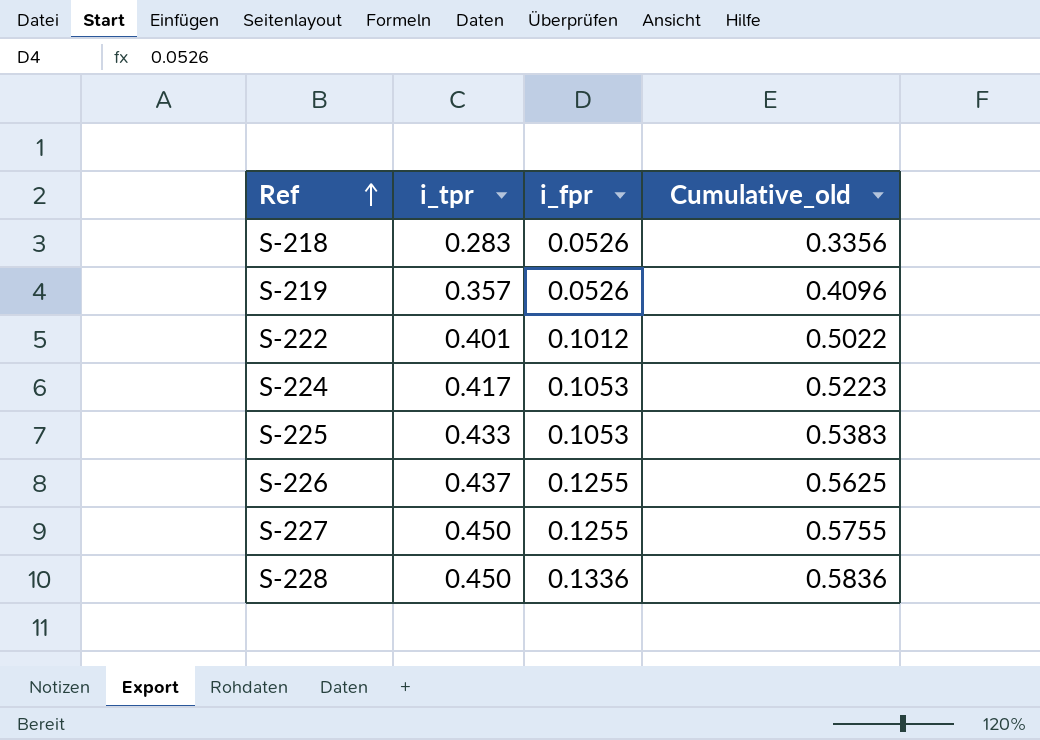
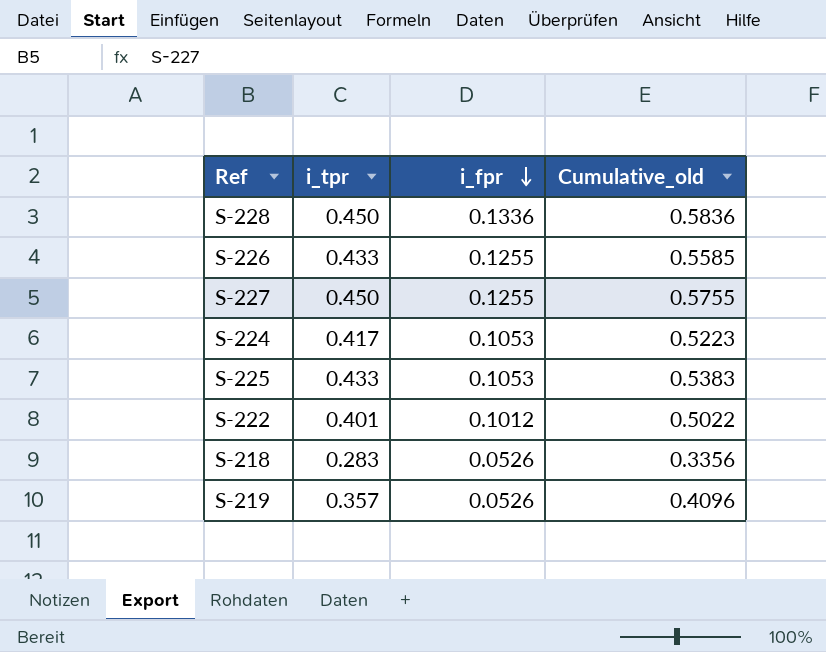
row order: Ref ascending -> i_fpr descending
S-226 | i_tpr: 0.437 -> 0.433
S-226 | Cumulative_old: 0.5625 -> 0.5585

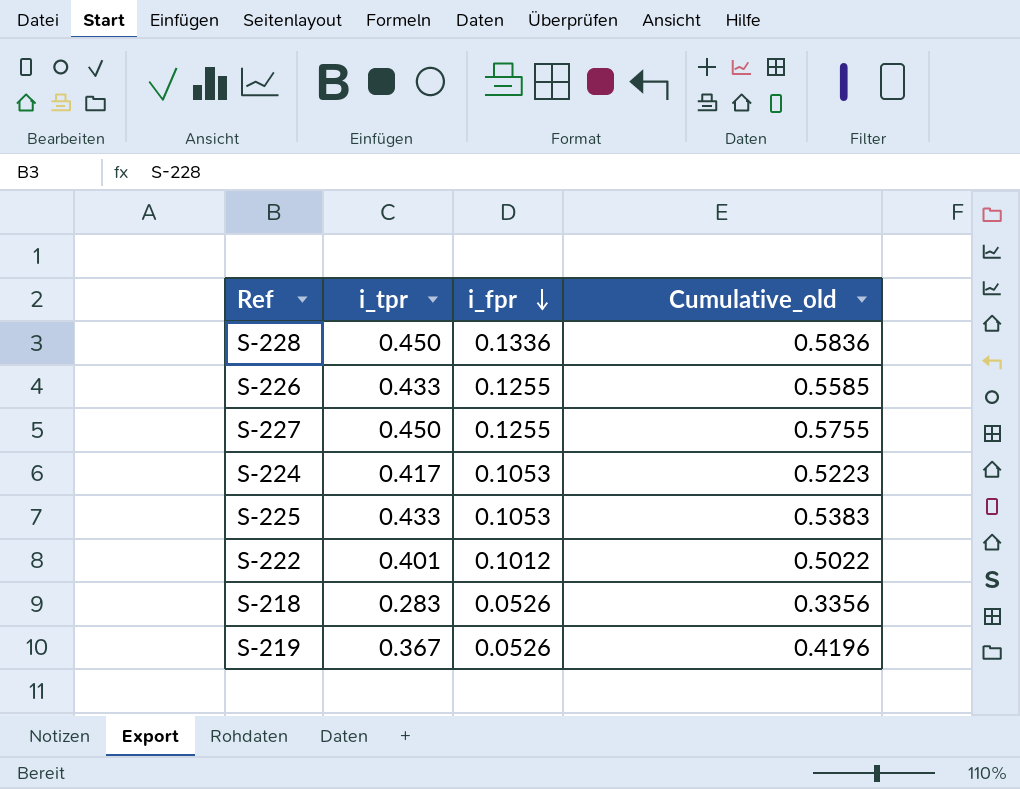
S-219 | i_tpr: 0.357 -> 0.367
S-219 | Cumulative_old: 0.4096 -> 0.4196

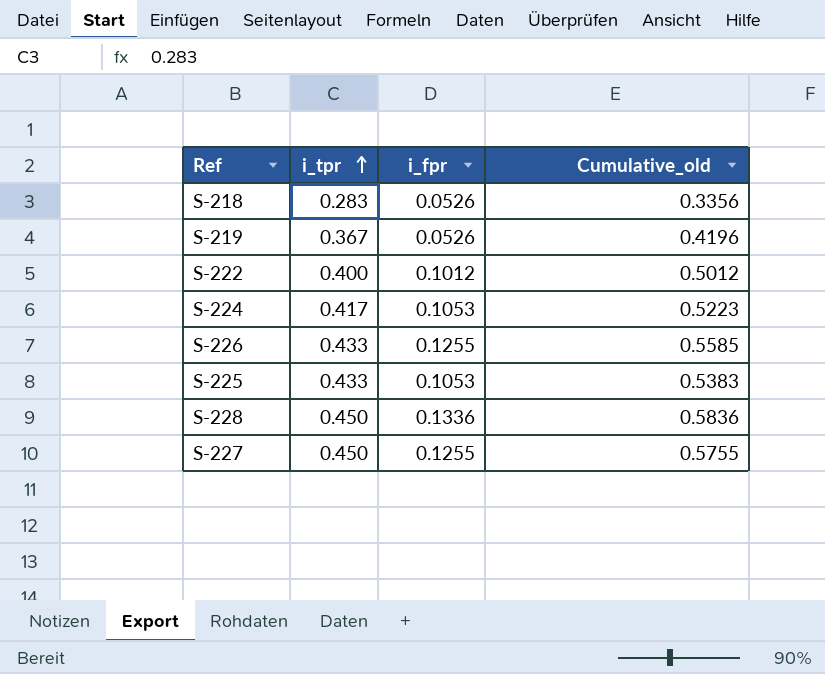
row order: i_fpr descending -> i_tpr ascending
S-222 | i_tpr: 0.401 -> 0.400
S-222 | Cumulative_old: 0.5022 -> 0.5012

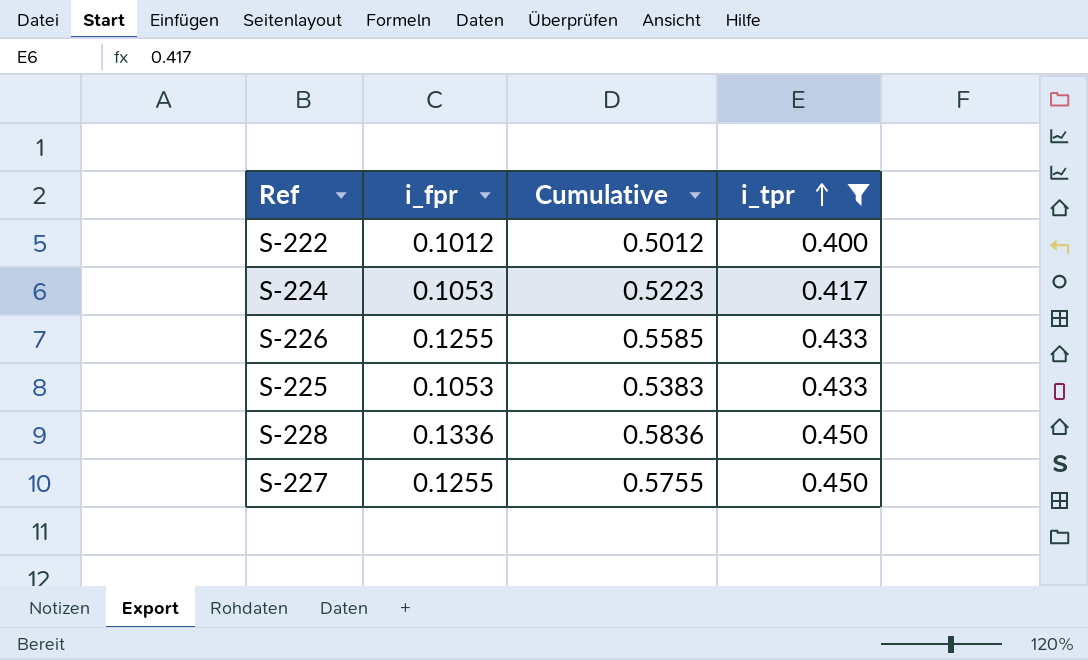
filter: none -> i_tpr >= 0.400
column name: Cumulative_old -> Cumulative
column i_tpr | position: 2 -> 4

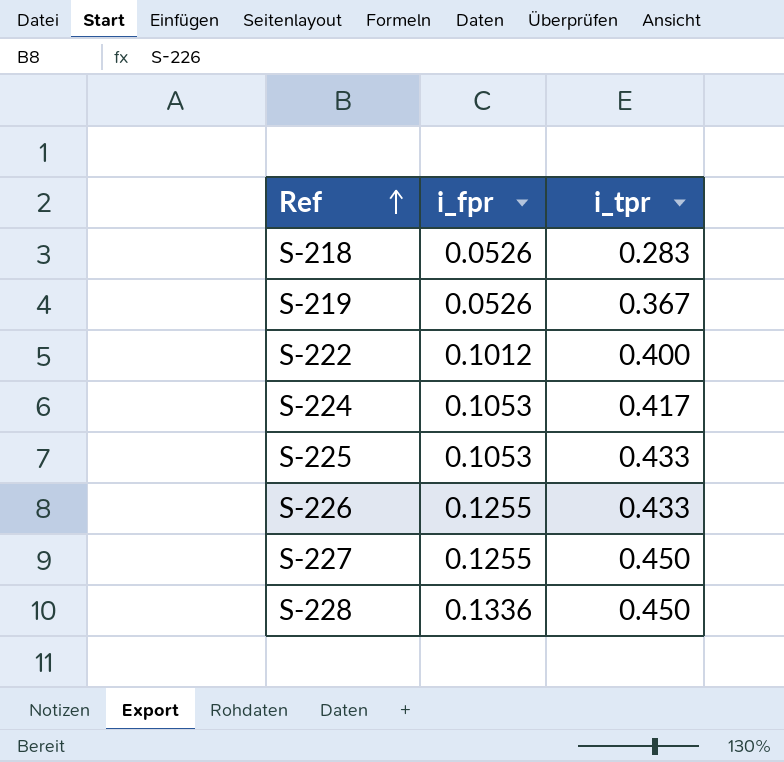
filter: i_tpr >= 0.400 -> none
row order: i_tpr ascending -> Ref ascending
column Cumulative | formula: [i_fpr] + [i_tpr] -> none

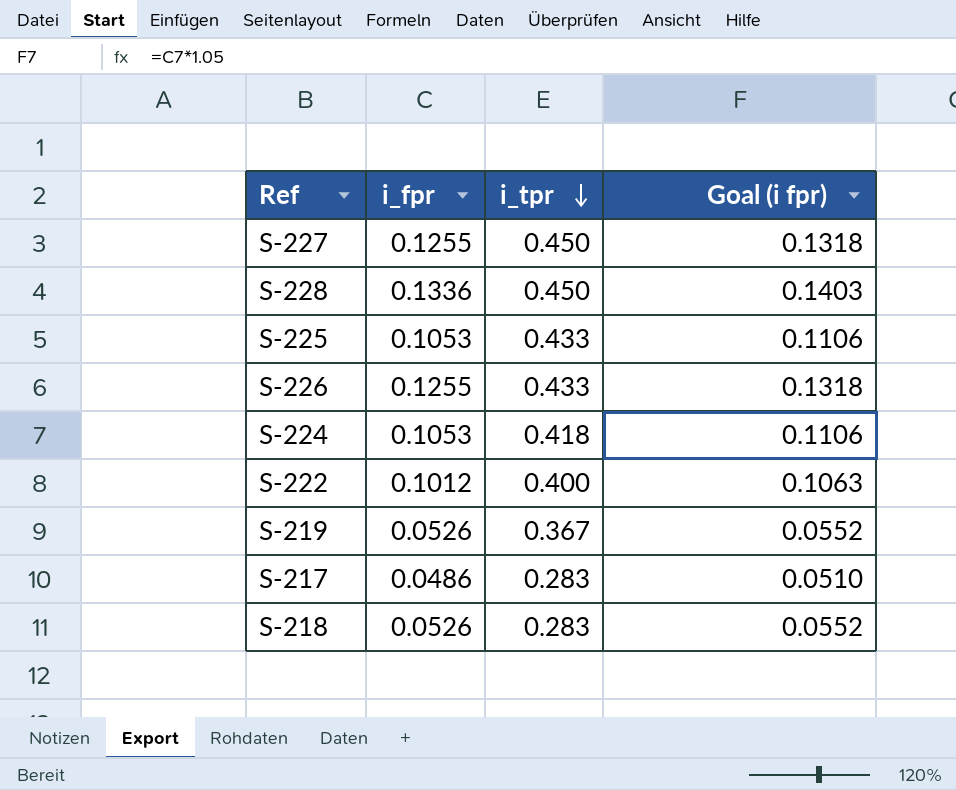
row order: Ref ascending -> i_tpr descending
column Goal (i fpr) | formula: none -> [i_fpr] * 1.05
S-224 | i_tpr: 0.417 -> 0.418
row S-217: none -> 0.0486 | 0.283 | 0.0510

